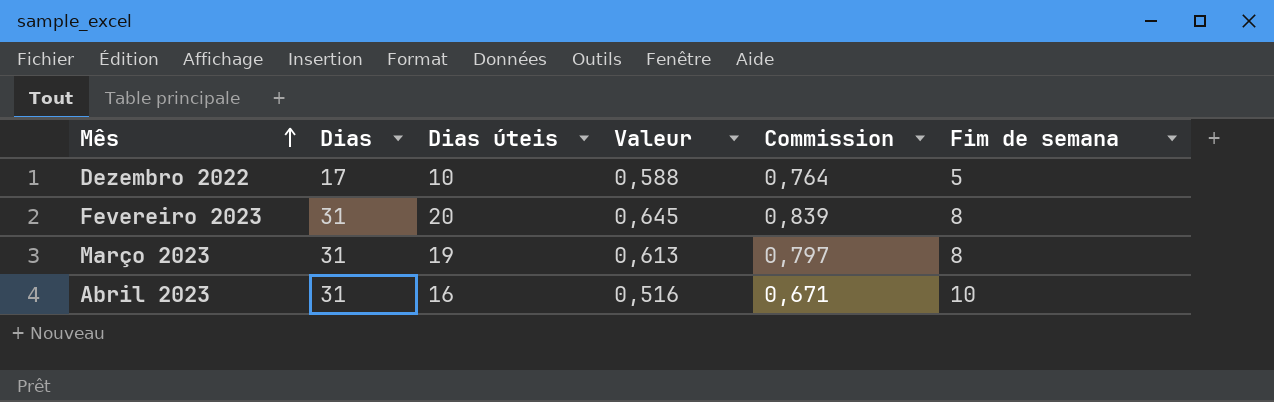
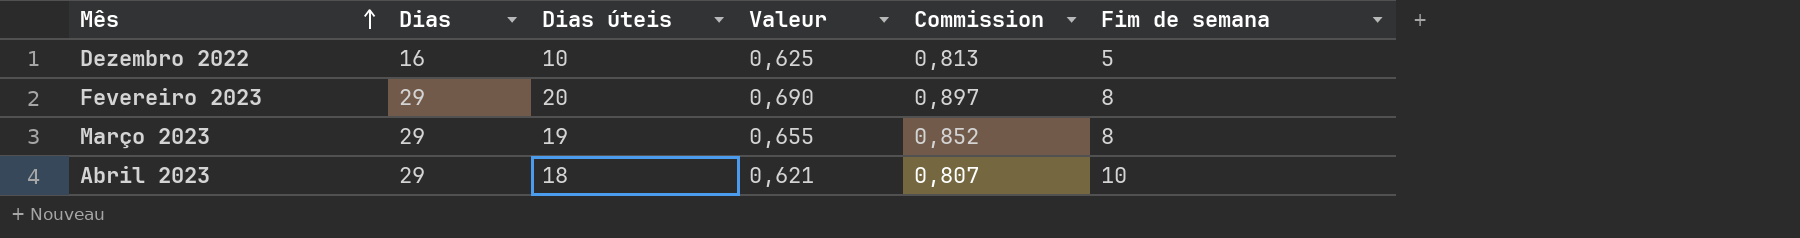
Dezembro 2022 | Dias: 17 -> 16
Dezembro 2022 | Valeur: 0,588 -> 0,625
Dezembro 2022 | Commission: 0,764 -> 0,813
Fevereiro 2023 | Dias: 31 -> 29
Fevereiro 2023 | Valeur: 0,645 -> 0,690
Fevereiro 2023 | Commission: 0,839 -> 0,897
Março 2023 | Dias: 31 -> 29
Março 2023 | Valeur: 0,613 -> 0,655
Março 2023 | Commission: 0,797 -> 0,852
Abril 2023 | Dias: 31 -> 29
Abril 2023 | Dias úteis: 16 -> 18
Abril 2023 | Valeur: 0,516 -> 0,621
Abril 2023 | Commission: 0,671 -> 0,807

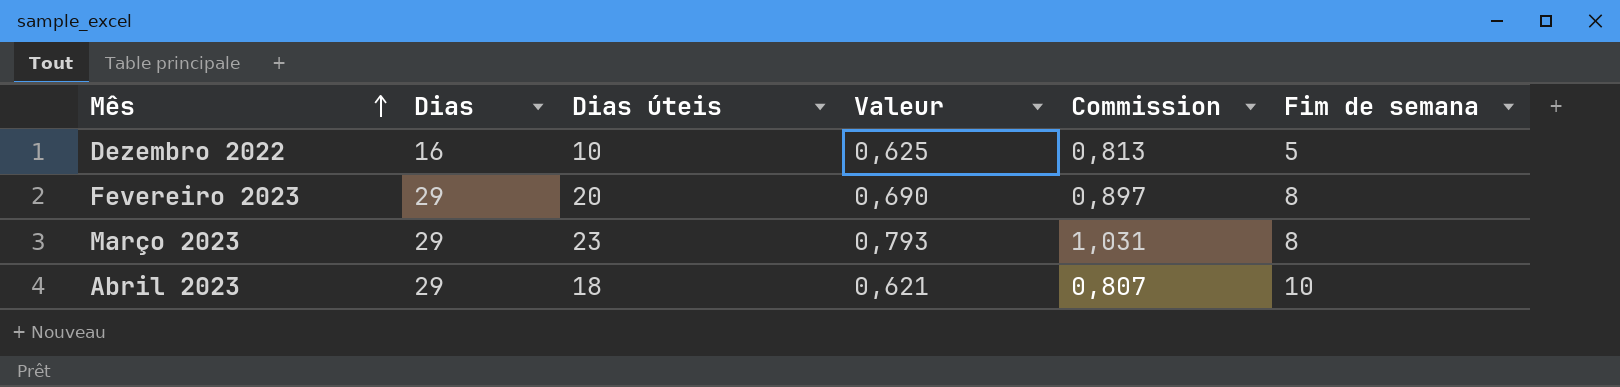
Março 2023 | Dias úteis: 19 -> 23
Março 2023 | Valeur: 0,655 -> 0,793
Março 2023 | Commission: 0,852 -> 1,031

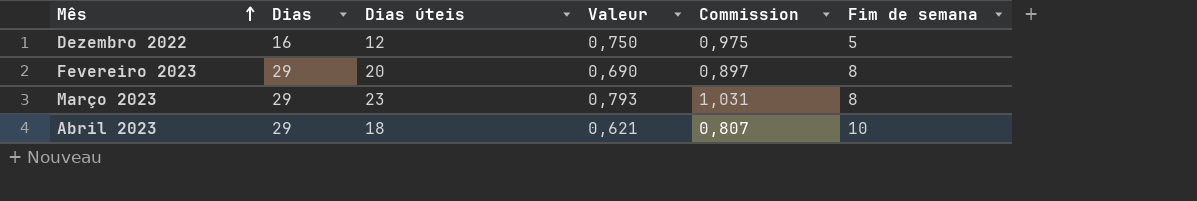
Dezembro 2022 | Dias úteis: 10 -> 12
Dezembro 2022 | Valeur: 0,625 -> 0,750
Dezembro 2022 | Commission: 0,813 -> 0,975

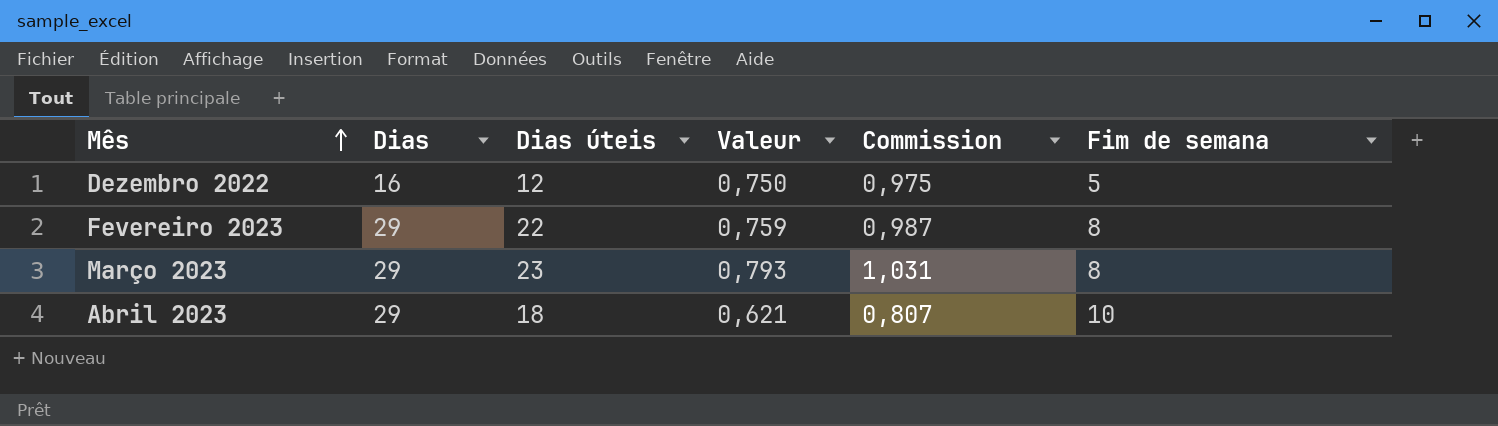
Fevereiro 2023 | Dias úteis: 20 -> 22
Fevereiro 2023 | Valeur: 0,690 -> 0,759
Fevereiro 2023 | Commission: 0,897 -> 0,987

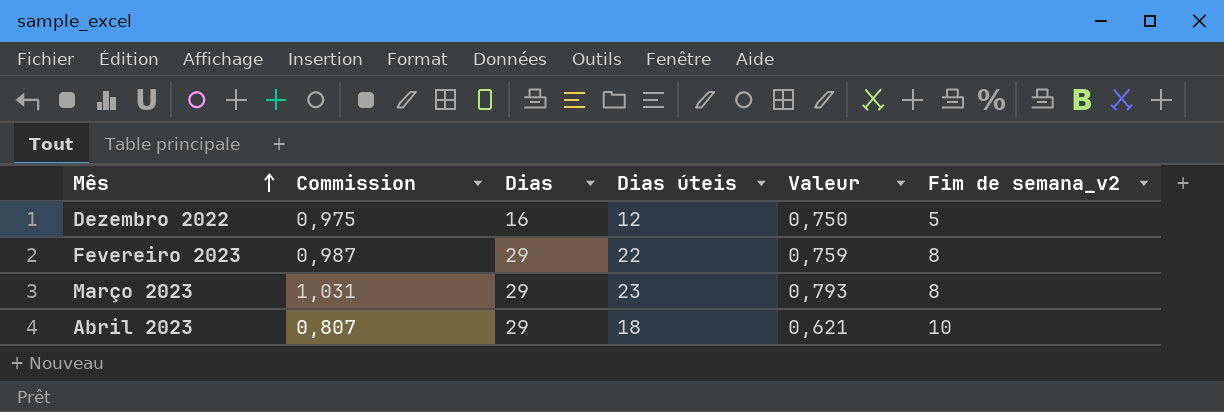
column Commission | position: 5 -> 2
column name: Fim de semana -> Fim de semana_v2

